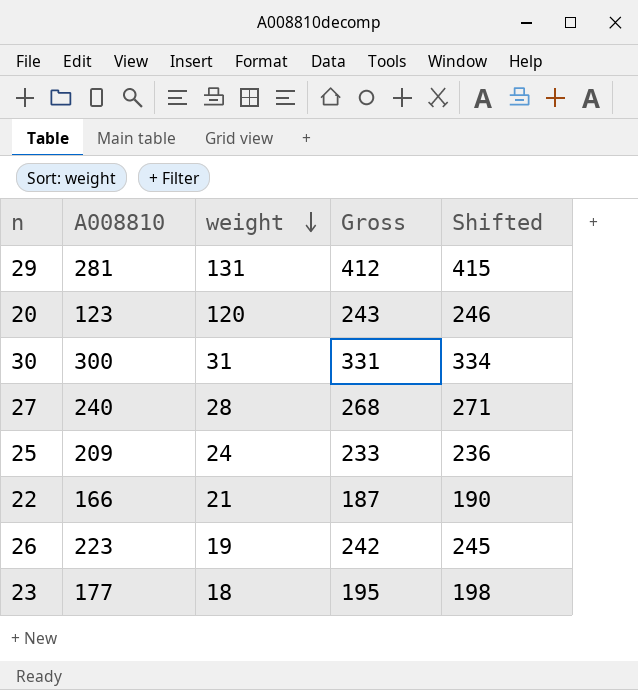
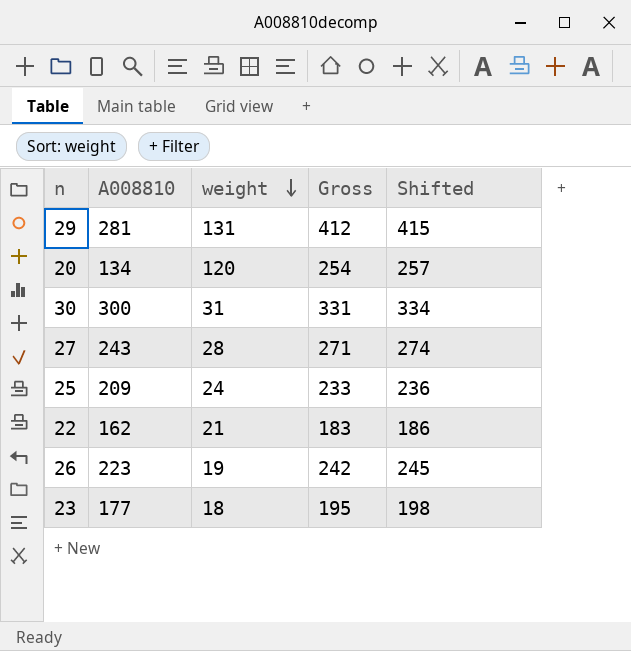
20 | A008810: 123 -> 134
20 | Gross: 243 -> 254
20 | Shifted: 246 -> 257
27 | A008810: 240 -> 243
27 | Gross: 268 -> 271
27 | Shifted: 271 -> 274
22 | A008810: 166 -> 162
22 | Gross: 187 -> 183
22 | Shifted: 190 -> 186

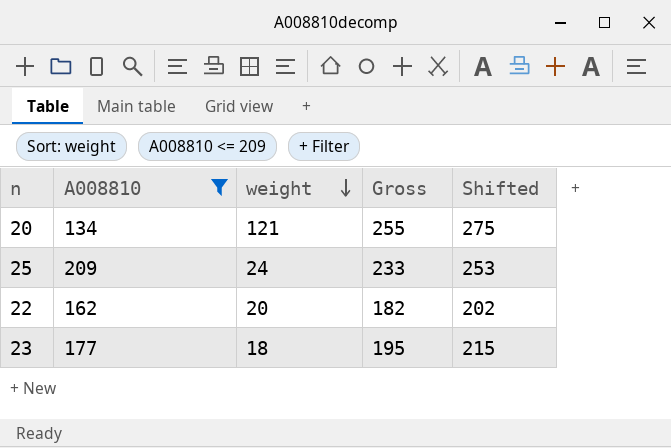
filter: none -> A008810 <= 209
column Shifted | formula: [Gross] + 3 -> [Gross] + 20
20 | weight: 120 -> 121
20 | Gross: 254 -> 255
22 | weight: 21 -> 20
22 | Gross: 183 -> 182

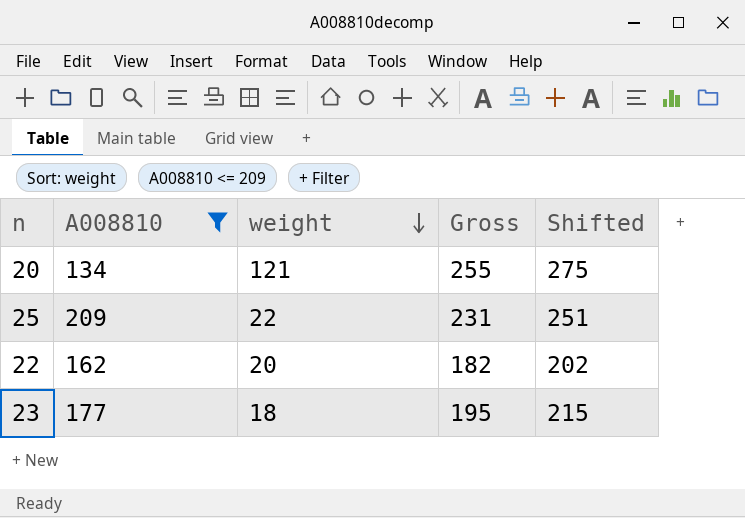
25 | weight: 24 -> 22
25 | Gross: 233 -> 231
25 | Shifted: 253 -> 251

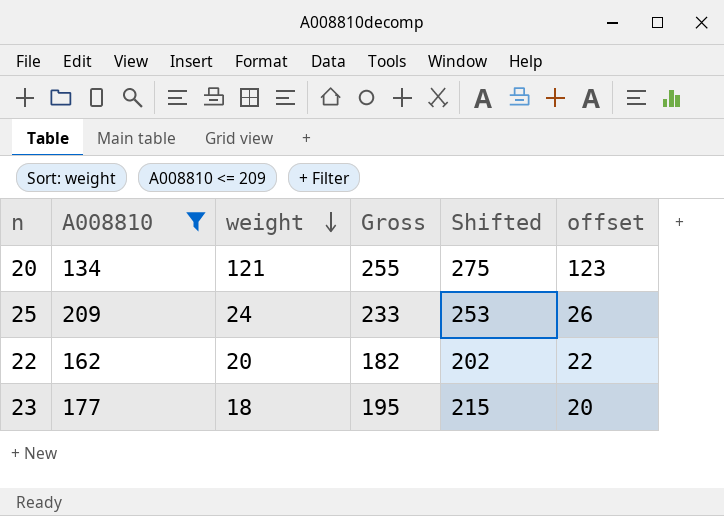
column offset | formula: none -> [weight] + 2
25 | weight: 22 -> 24
25 | Gross: 231 -> 233
25 | Shifted: 251 -> 253

